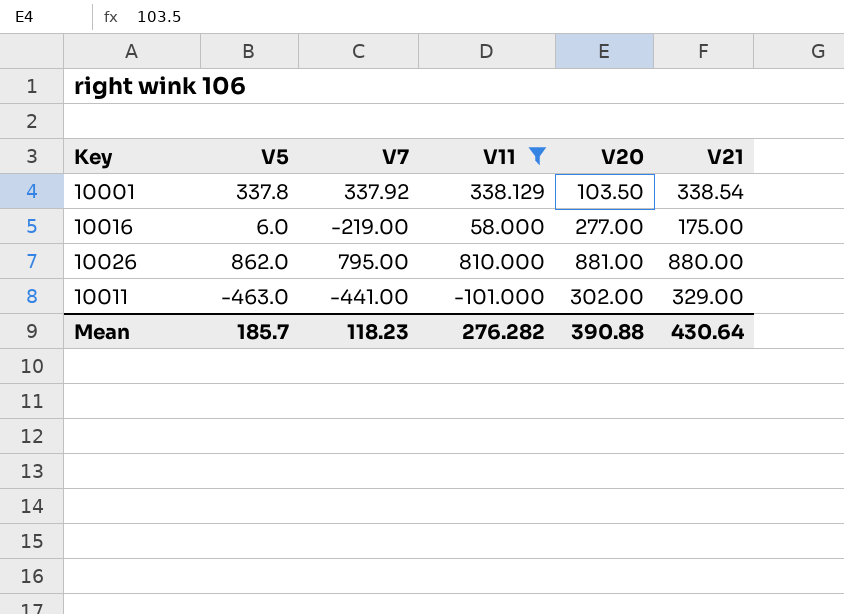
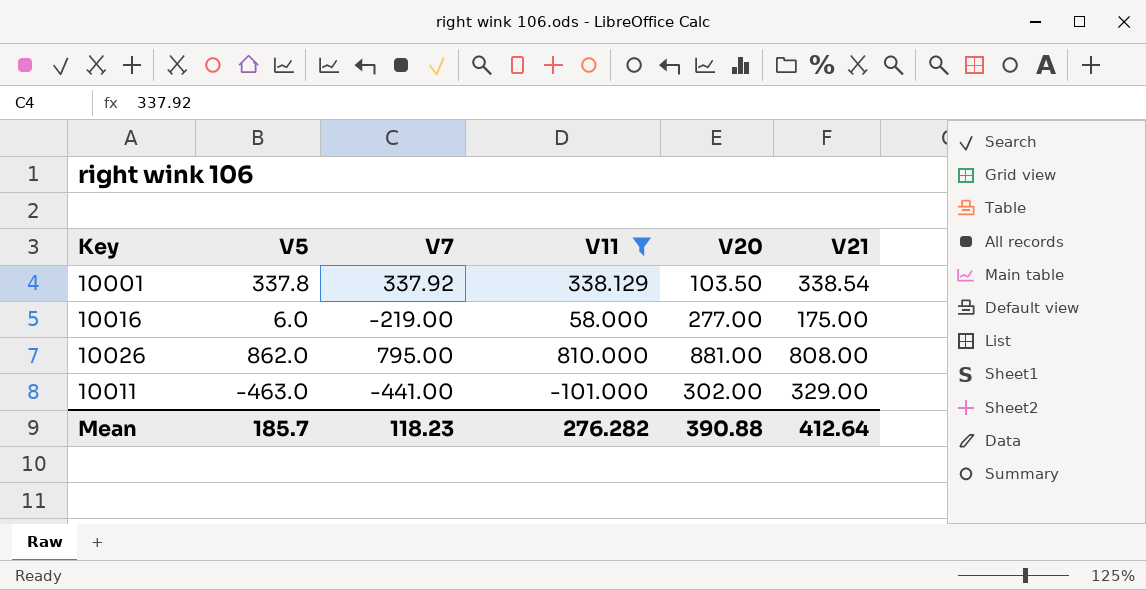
10026 | V21: 880.00 -> 808.00
Mean | V21: 430.64 -> 412.64

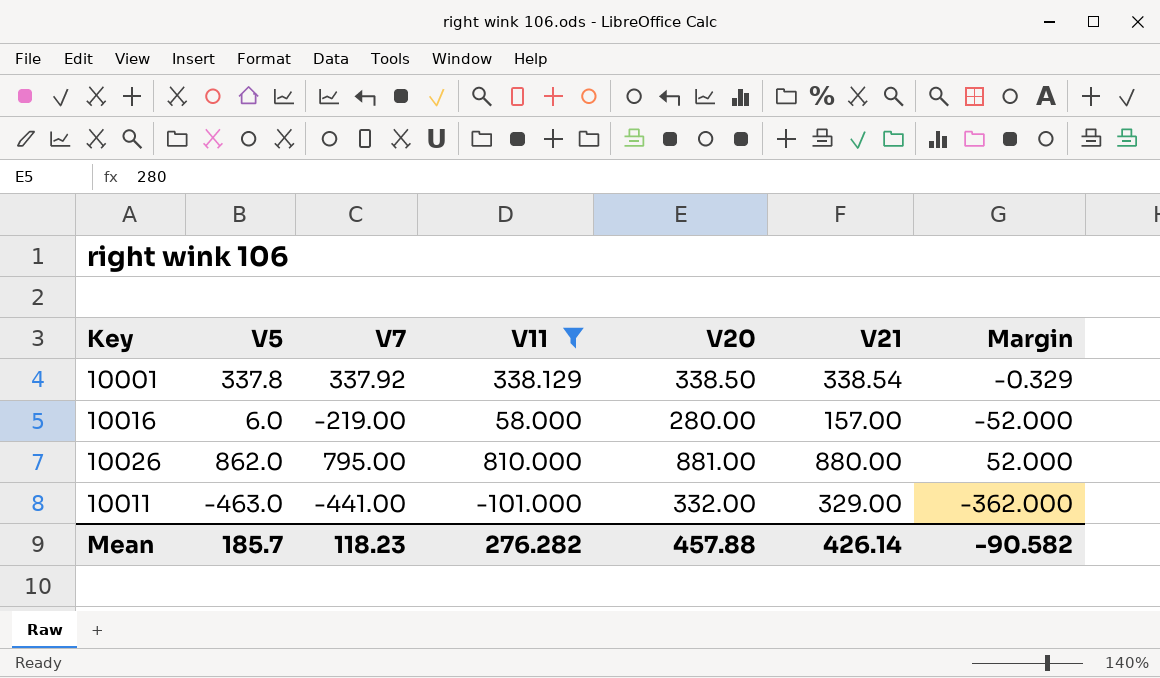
column Margin | formula: none -> [V5] - [V11]
10001 | V20: 103.50 -> 338.50
10016 | V20: 277.00 -> 280.00
10016 | V21: 175.00 -> 157.00
10026 | V21: 808.00 -> 880.00
10011 | V20: 302.00 -> 332.00
Mean | V20: 390.88 -> 457.88
Mean | V21: 412.64 -> 426.14

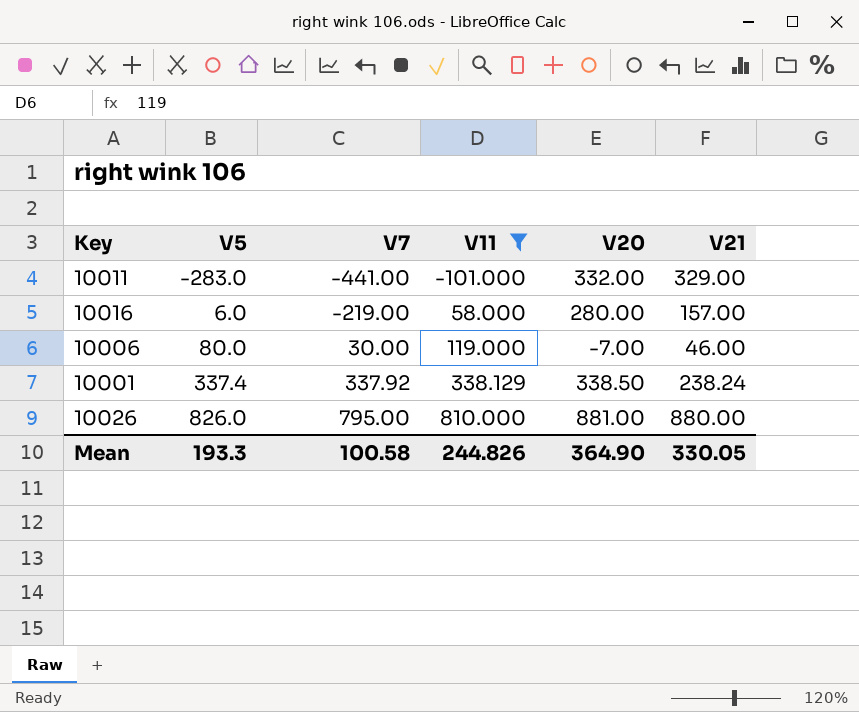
row order: none -> V5 ascending
column Margin | formula: [V5] - [V11] -> none
10011 | V5: -463.0 -> -283.0
row 10006: none -> 80.0 | 30.00 | 119.000 | -7.00 | 46.00
10001 | V5: 337.8 -> 337.4
10001 | V21: 338.54 -> 238.24
10026 | V5: 862.0 -> 826.0
Mean | V5: 185.7 -> 193.3
Mean | V7: 118.23 -> 100.58
Mean | V11: 276.282 -> 244.826
Mean | V20: 457.88 -> 364.90
Mean | V21: 426.14 -> 330.05

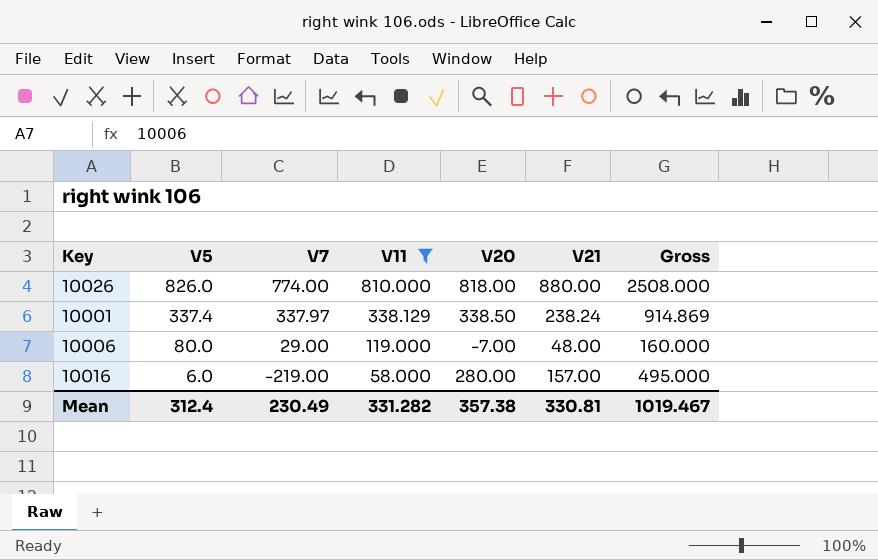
row order: V5 ascending -> V5 descending
column Gross | formula: none -> [V11] + [V20] + [V21]
row 10011: -283.0 | -441.00 | -101.000 | 332.00 | 329.00 -> none
10026 | V7: 795.00 -> 774.00
10026 | V20: 881.00 -> 818.00
10001 | V7: 337.92 -> 337.97
10006 | V7: 30.00 -> 29.00
10006 | V21: 46.00 -> 48.00
Mean | V5: 193.3 -> 312.4
Mean | V7: 100.58 -> 230.49
Mean | V11: 244.826 -> 331.282
Mean | V20: 364.90 -> 357.38
Mean | V21: 330.05 -> 330.81

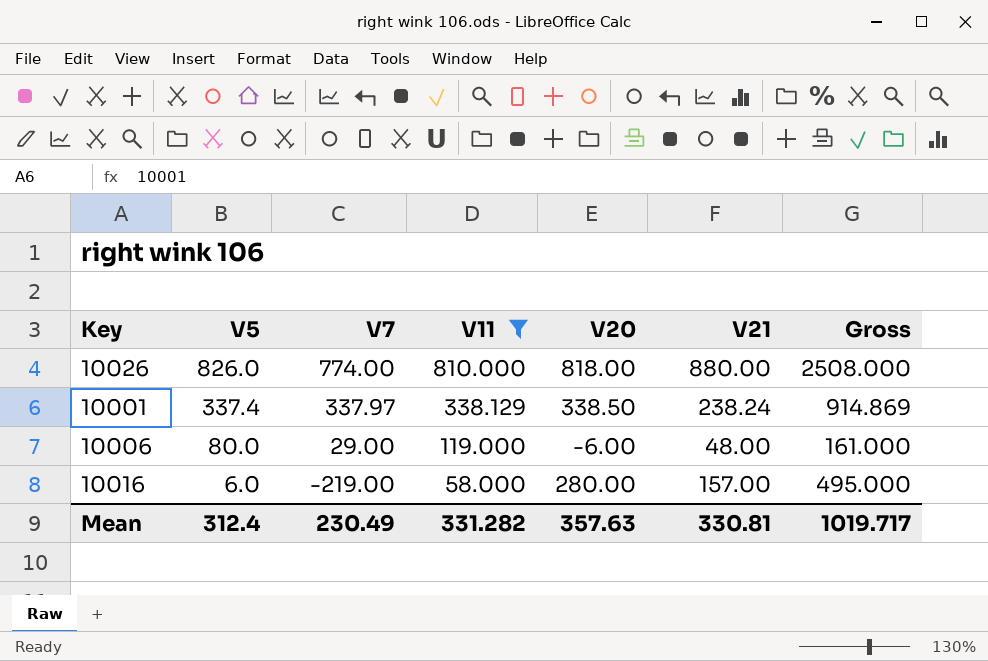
10006 | V20: -7.00 -> -6.00
10006 | Gross: 160.000 -> 161.000
Mean | V20: 357.38 -> 357.63
Mean | Gross: 1019.467 -> 1019.717

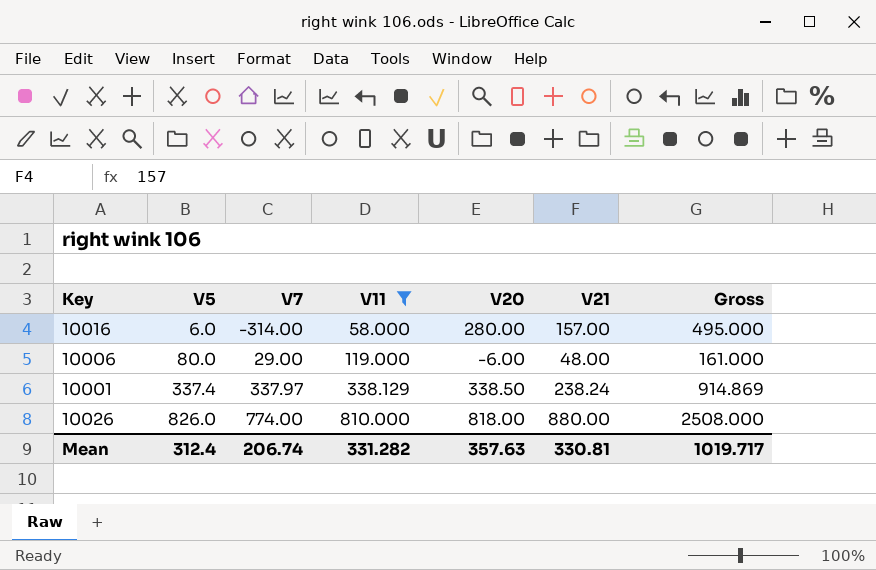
row order: V5 descending -> V5 ascending
10016 | V7: -219.00 -> -314.00
Mean | V7: 230.49 -> 206.74

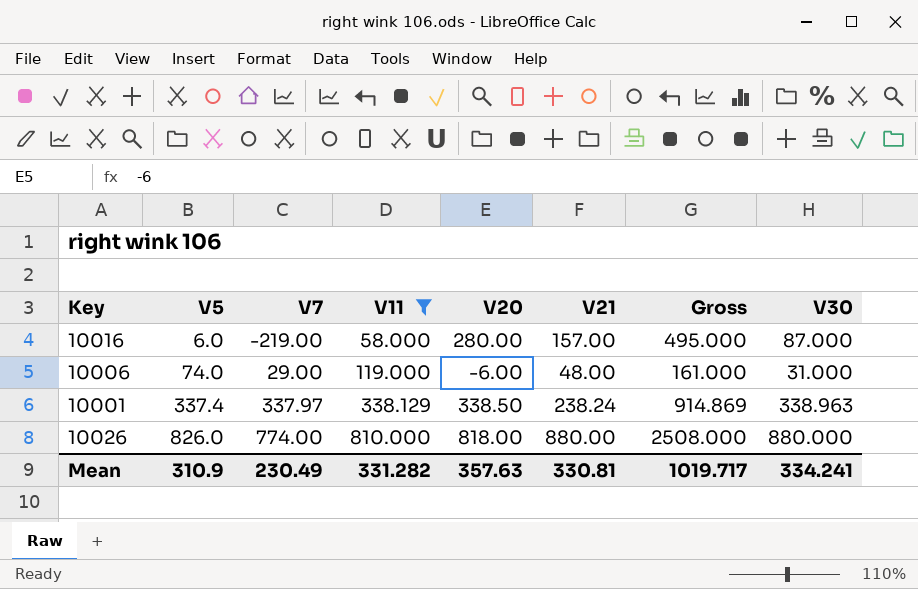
column V30 | position: none -> 8
10016 | V7: -314.00 -> -219.00
10006 | V5: 80.0 -> 74.0
Mean | V5: 312.4 -> 310.9
Mean | V7: 206.74 -> 230.49

